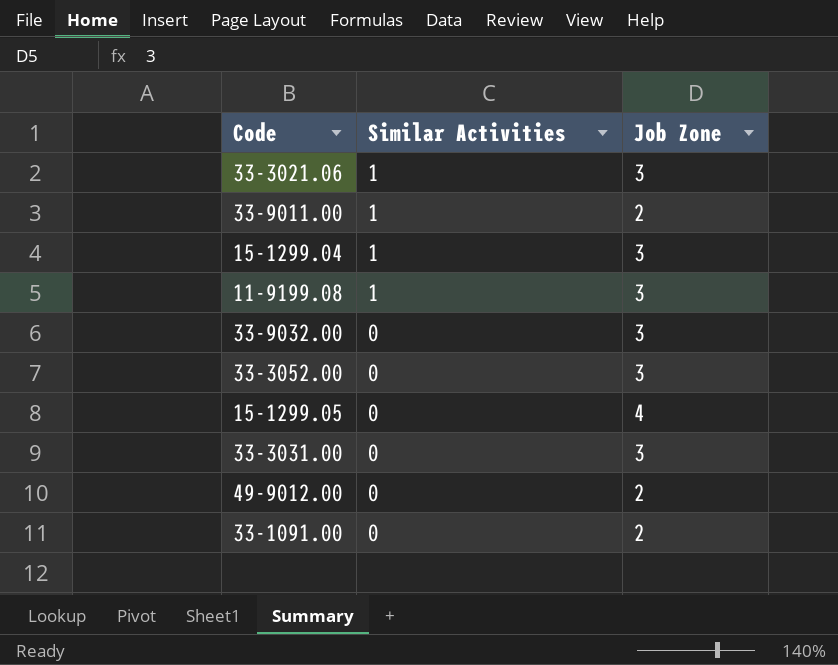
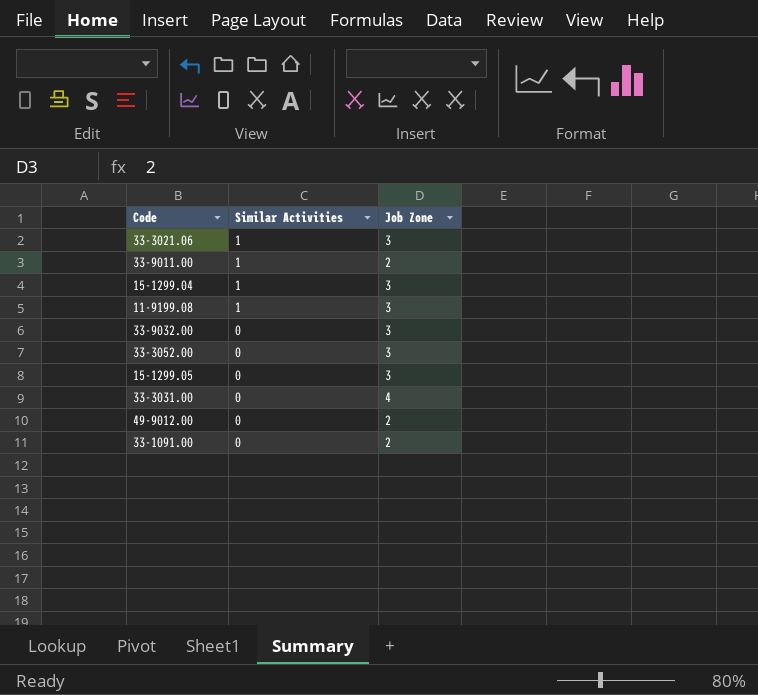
15-1299.05 | Job Zone: 4 -> 3
33-3031.00 | Job Zone: 3 -> 4

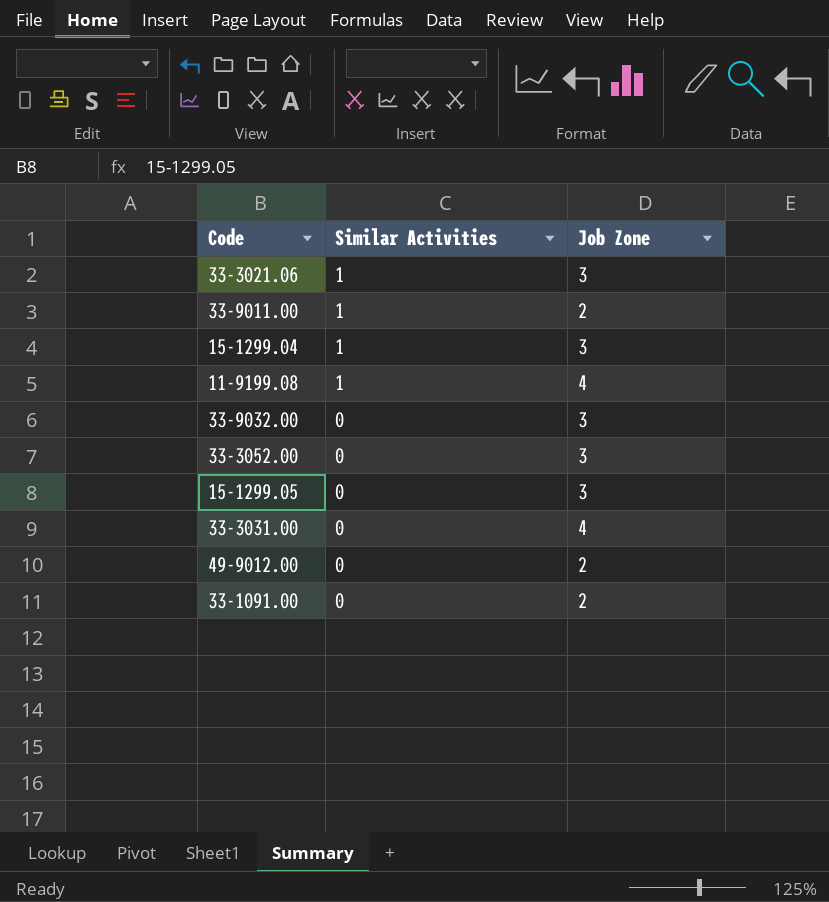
11-9199.08 | Job Zone: 3 -> 4

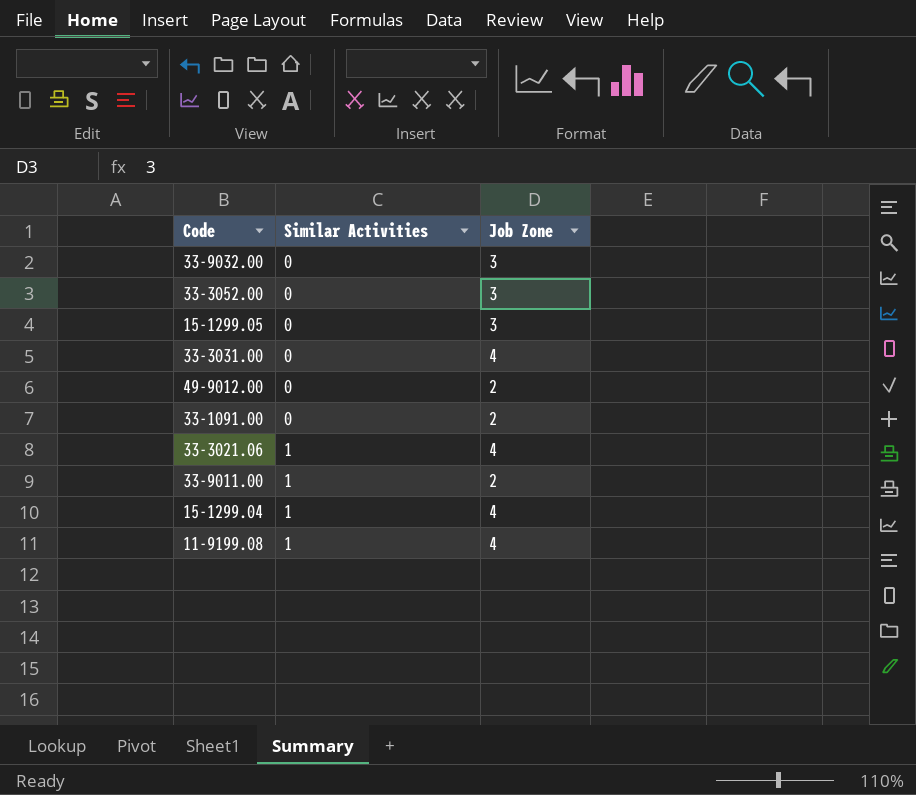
row order: Similar Activities descending -> Similar Activities ascending
33-3021.06 | Job Zone: 3 -> 4
15-1299.04 | Job Zone: 3 -> 4

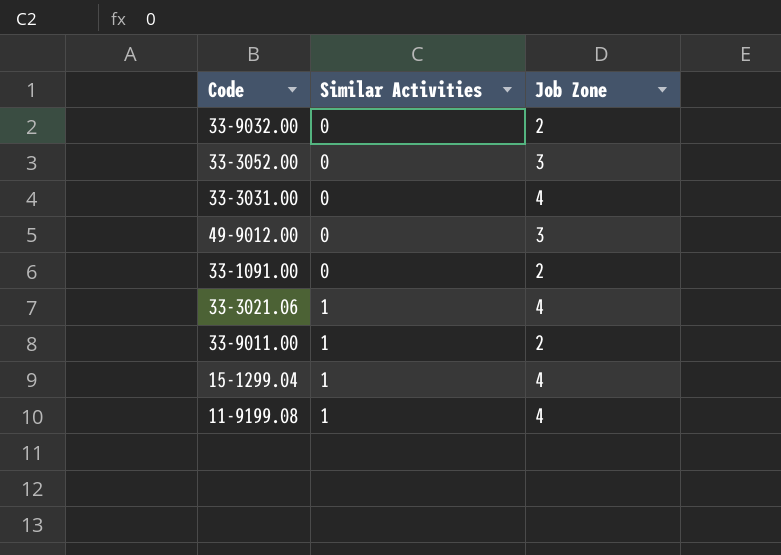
row 15-1299.05: 0 | 3 -> none
33-9032.00 | Job Zone: 3 -> 2
49-9012.00 | Job Zone: 2 -> 3

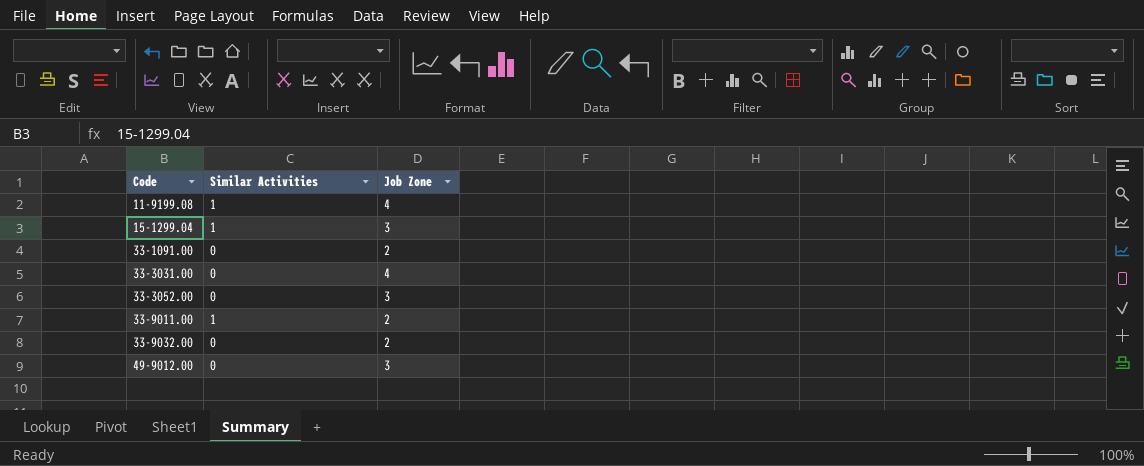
row order: Similar Activities ascending -> Code ascending
row 33-3021.06: 1 | 4 -> none
15-1299.04 | Job Zone: 4 -> 3

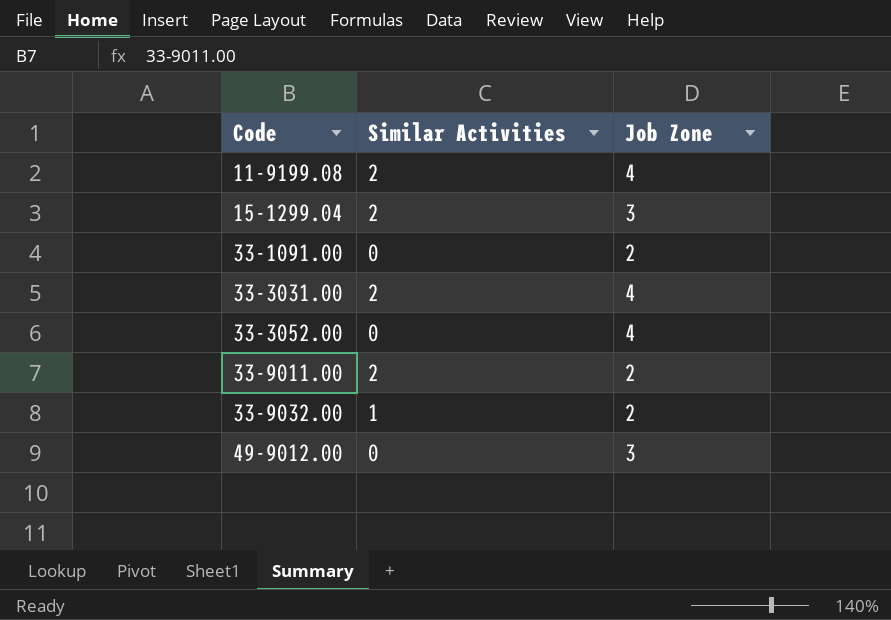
11-9199.08 | Similar Activities: 1 -> 2
15-1299.04 | Similar Activities: 1 -> 2
33-3031.00 | Similar Activities: 0 -> 2
33-3052.00 | Job Zone: 3 -> 4
33-9011.00 | Similar Activities: 1 -> 2
33-9032.00 | Similar Activities: 0 -> 1

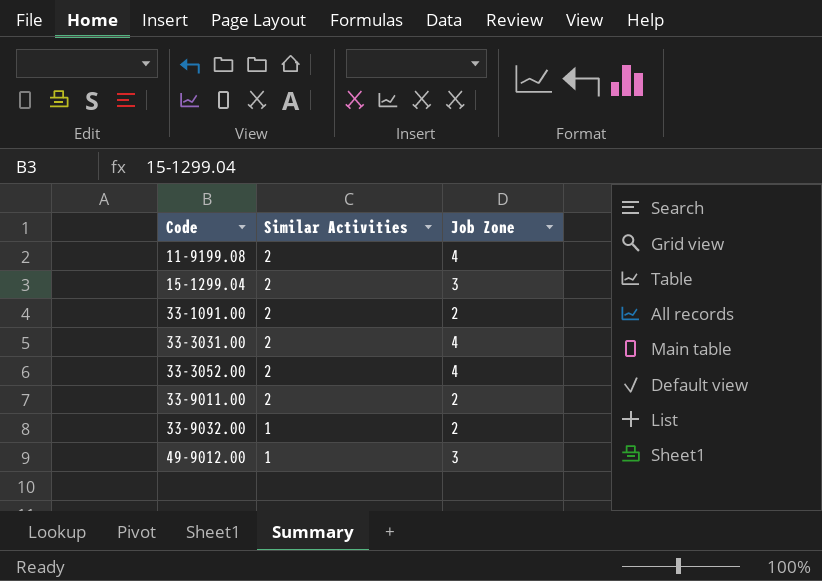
33-1091.00 | Similar Activities: 0 -> 2
33-3052.00 | Similar Activities: 0 -> 2
49-9012.00 | Similar Activities: 0 -> 1

